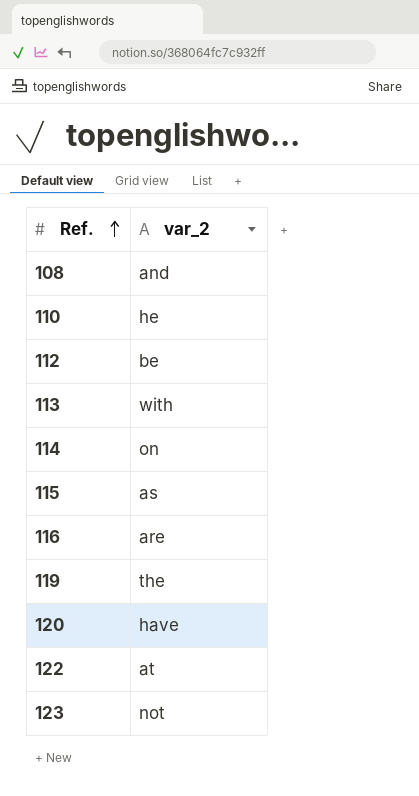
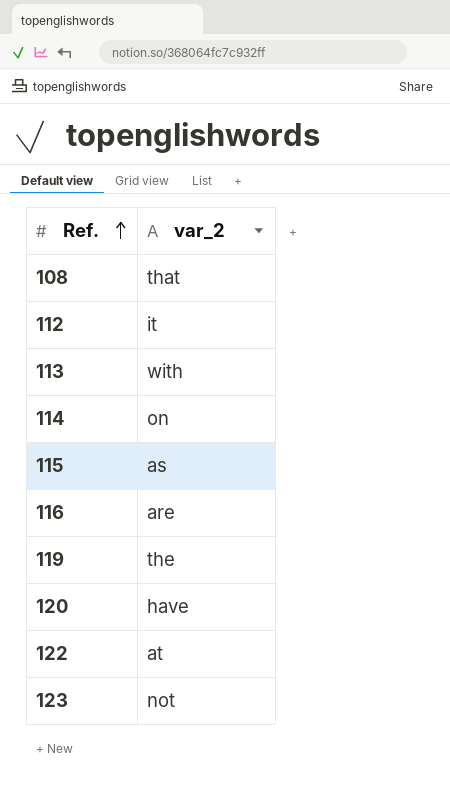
row 110: he -> none
108 | var_2: and -> that
112 | var_2: be -> it

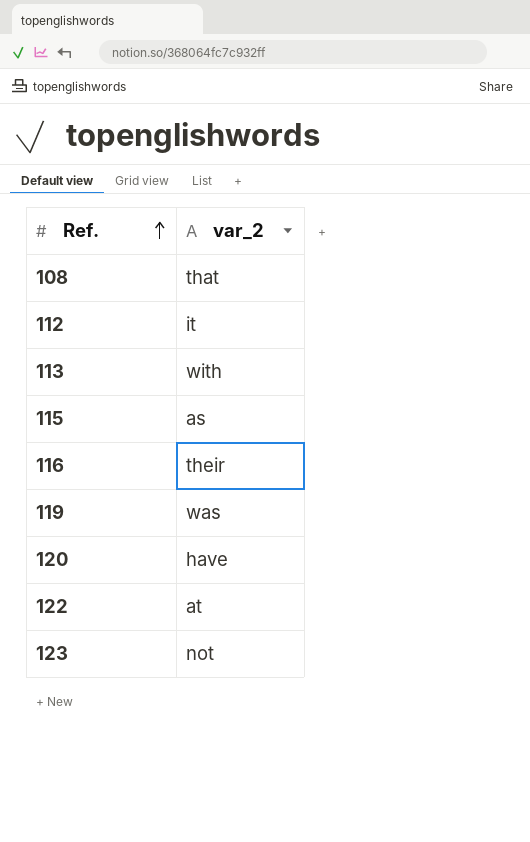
row 114: on -> none
116 | var_2: are -> their
119 | var_2: the -> was

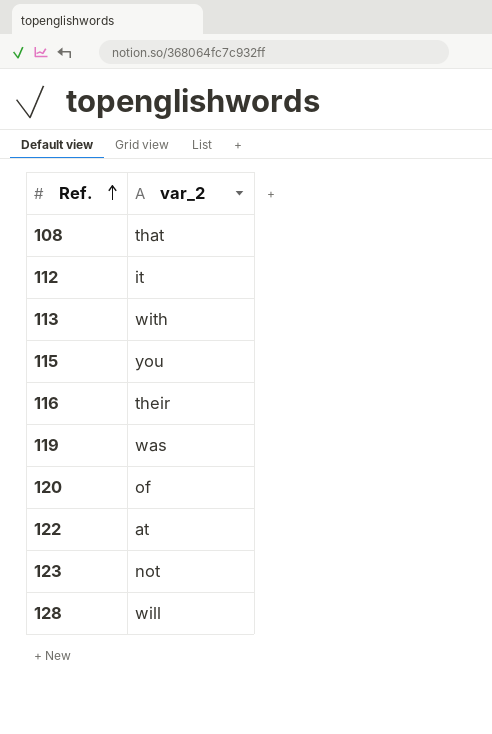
115 | var_2: as -> you
120 | var_2: have -> of
row 128: none -> will

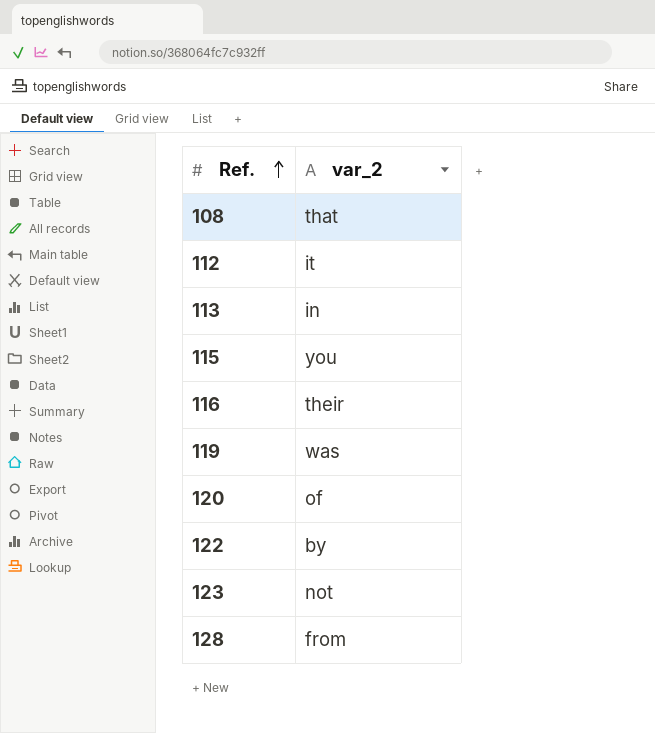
113 | var_2: with -> in
122 | var_2: at -> by
128 | var_2: will -> from

